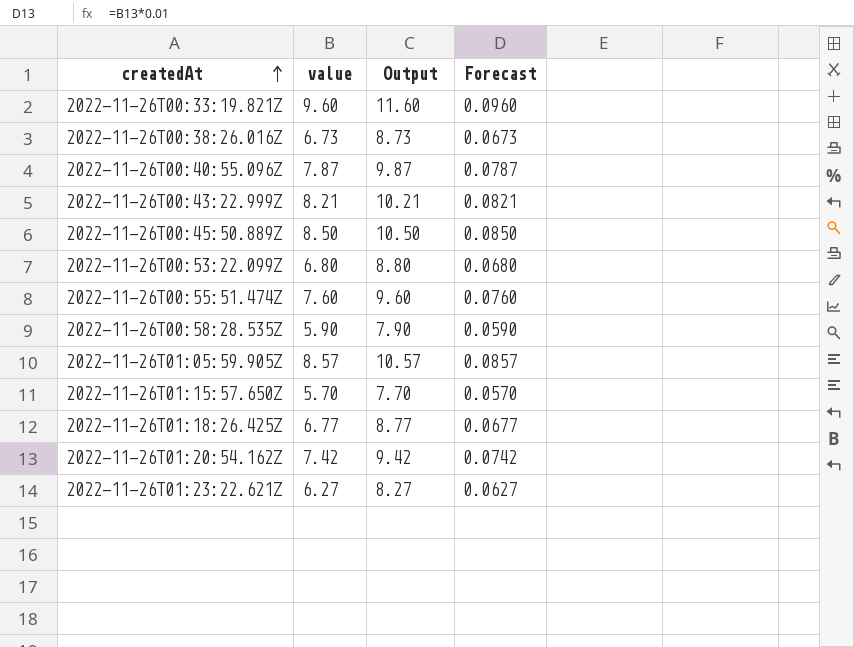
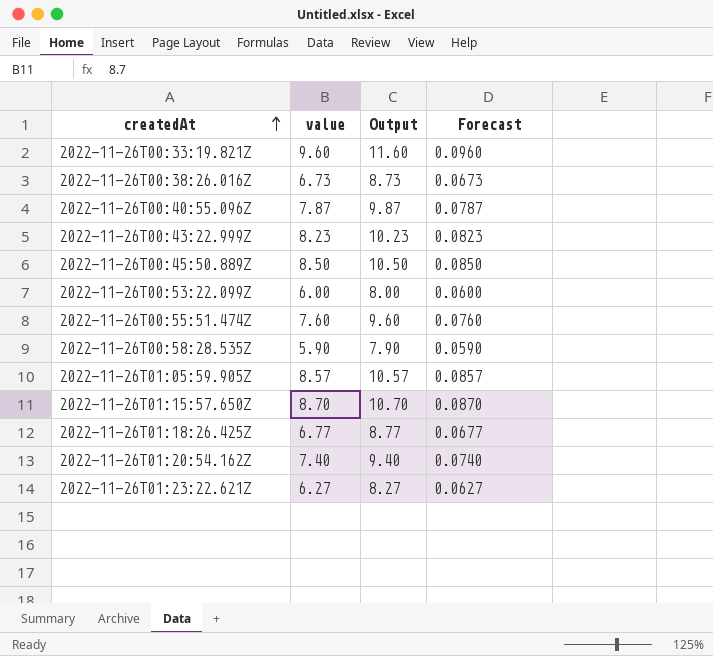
2022-11-26T00:43:22.999Z | value: 8.21 -> 8.23
2022-11-26T00:43:22.999Z | Output: 10.21 -> 10.23
2022-11-26T00:43:22.999Z | Forecast: 0.0821 -> 0.0823
2022-11-26T00:53:22.099Z | value: 6.80 -> 6.00
2022-11-26T00:53:22.099Z | Output: 8.80 -> 8.00
2022-11-26T00:53:22.099Z | Forecast: 0.0680 -> 0.0600
2022-11-26T01:15:57.650Z | value: 5.70 -> 8.70
2022-11-26T01:15:57.650Z | Output: 7.70 -> 10.70
2022-11-26T01:15:57.650Z | Forecast: 0.0570 -> 0.0870
2022-11-26T01:20:54.162Z | value: 7.42 -> 7.40
2022-11-26T01:20:54.162Z | Output: 9.42 -> 9.40
2022-11-26T01:20:54.162Z | Forecast: 0.0742 -> 0.0740

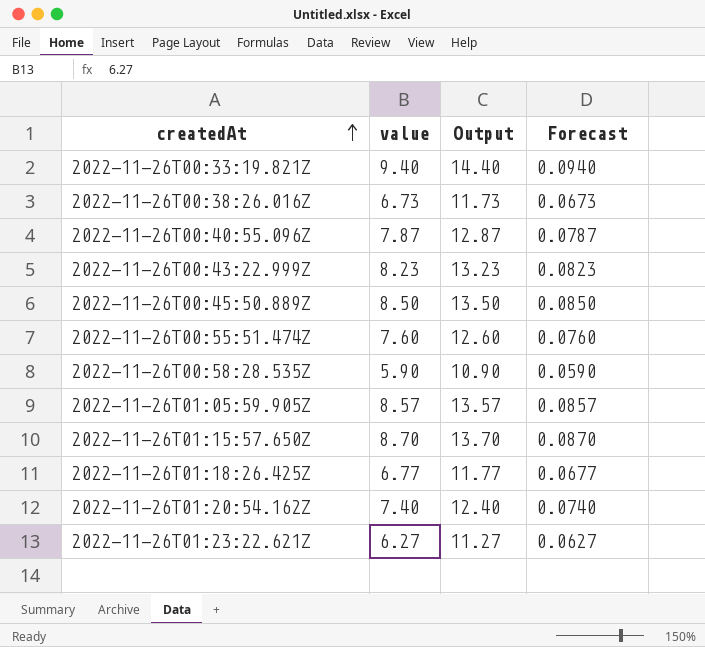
column Output | formula: [value] + 2 -> [value] + 5
row 2022-11-26T00:53:22.099Z: 6.00 | 8.00 | 0.0600 -> none
2022-11-26T00:33:19.821Z | value: 9.60 -> 9.40
2022-11-26T00:33:19.821Z | Forecast: 0.0960 -> 0.0940

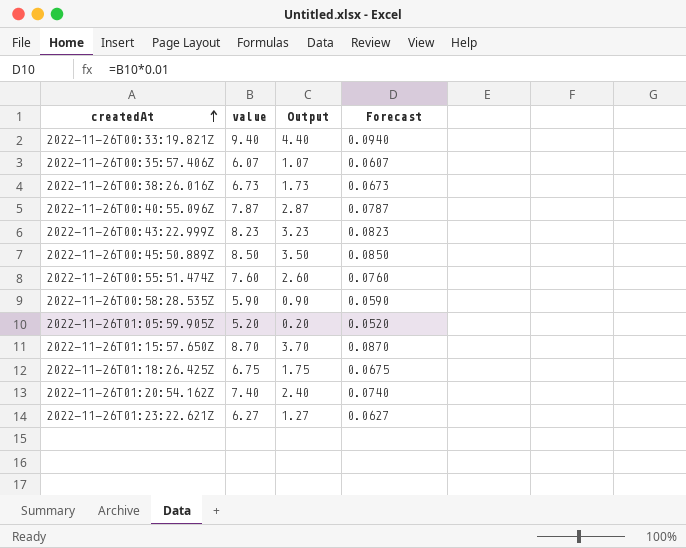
column Output | formula: [value] + 5 -> [value] - 5
row 2022-11-26T00:35:57.406Z: none -> 6.07 | 1.07 | 0.0607
2022-11-26T01:05:59.905Z | value: 8.57 -> 5.20
2022-11-26T01:05:59.905Z | Forecast: 0.0857 -> 0.0520
2022-11-26T01:18:26.425Z | value: 6.77 -> 6.75
2022-11-26T01:18:26.425Z | Forecast: 0.0677 -> 0.0675

